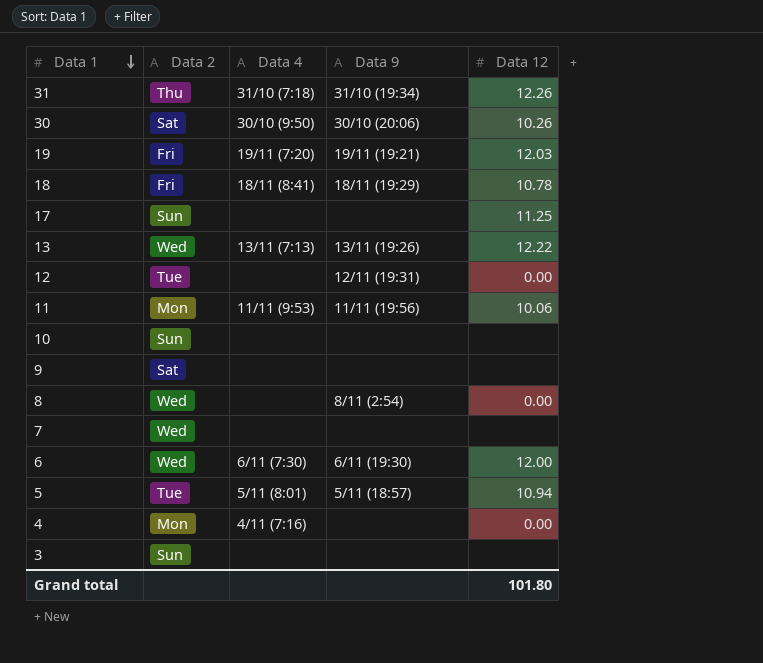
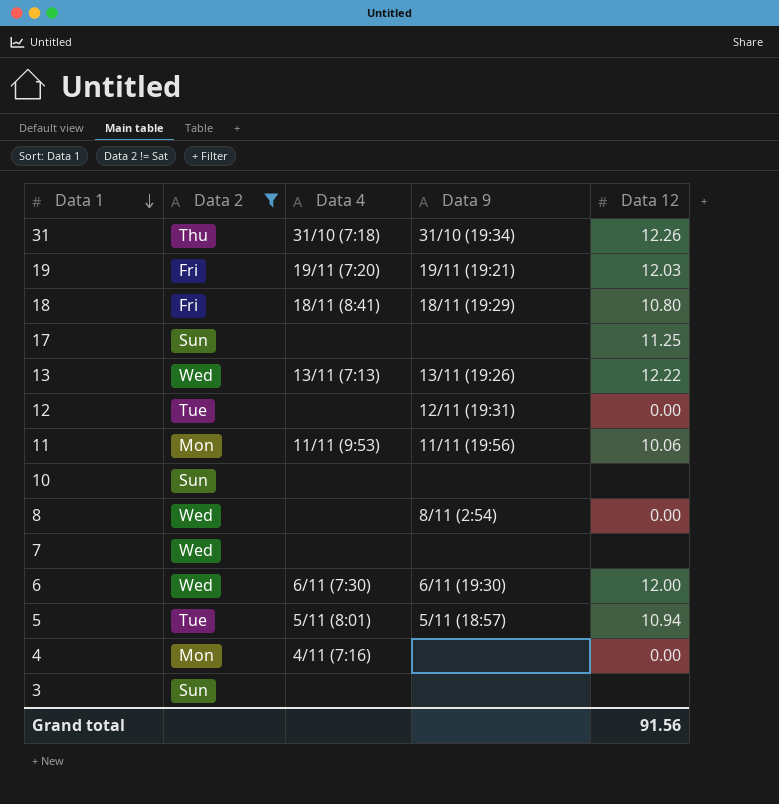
filter: none -> Data 2 != Sat
18 | Data 12: 10.78 -> 10.80
Grand total | Data 12: 101.80 -> 91.56

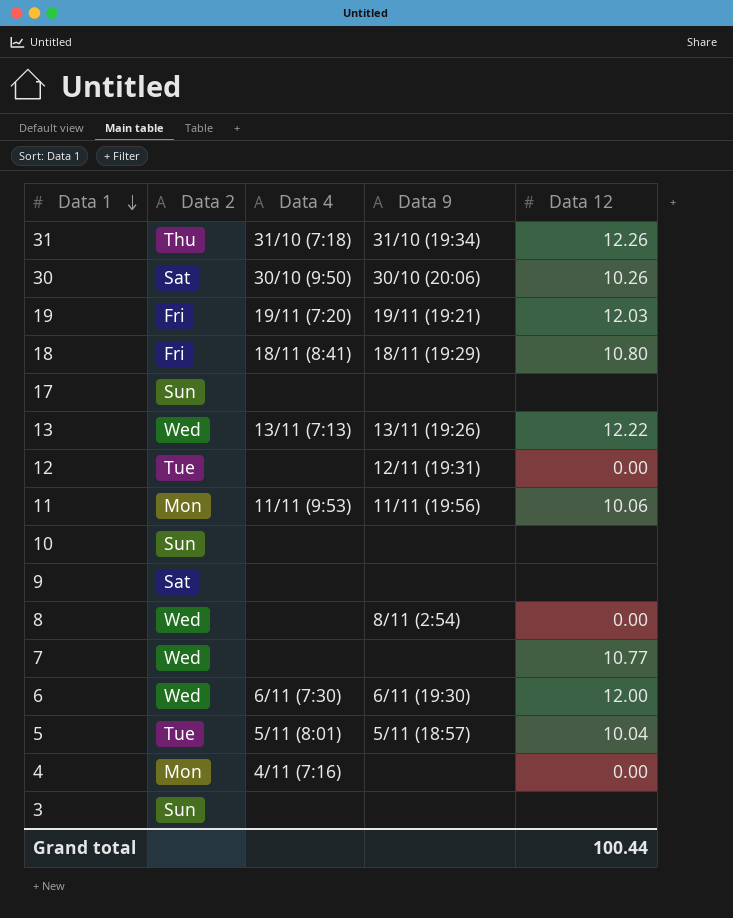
filter: Data 2 != Sat -> none
17 | Data 12: 11.25 -> none
7 | Data 12: none -> 10.77
5 | Data 12: 10.94 -> 10.04
Grand total | Data 12: 91.56 -> 100.44

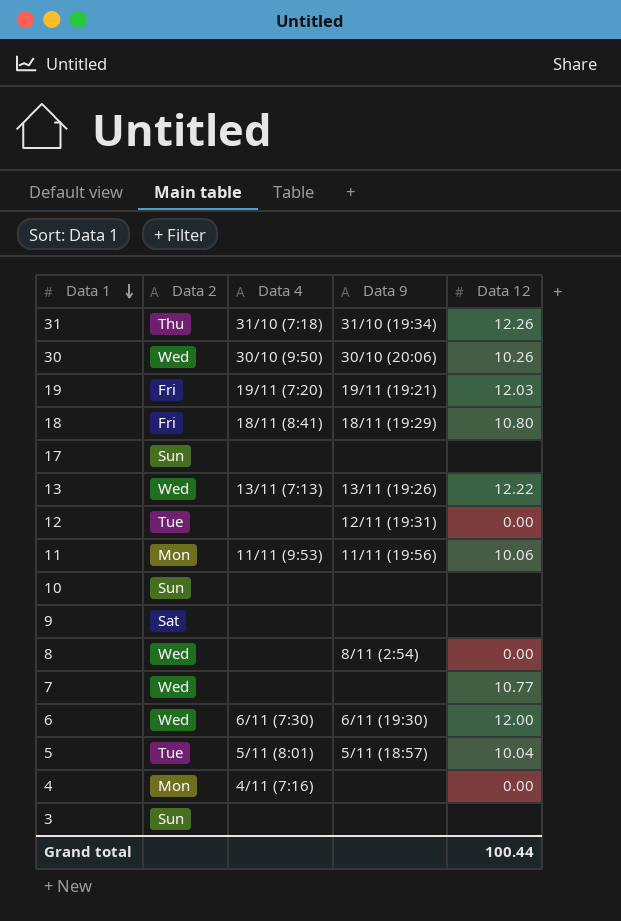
30 | Data 2: Sat -> Wed

